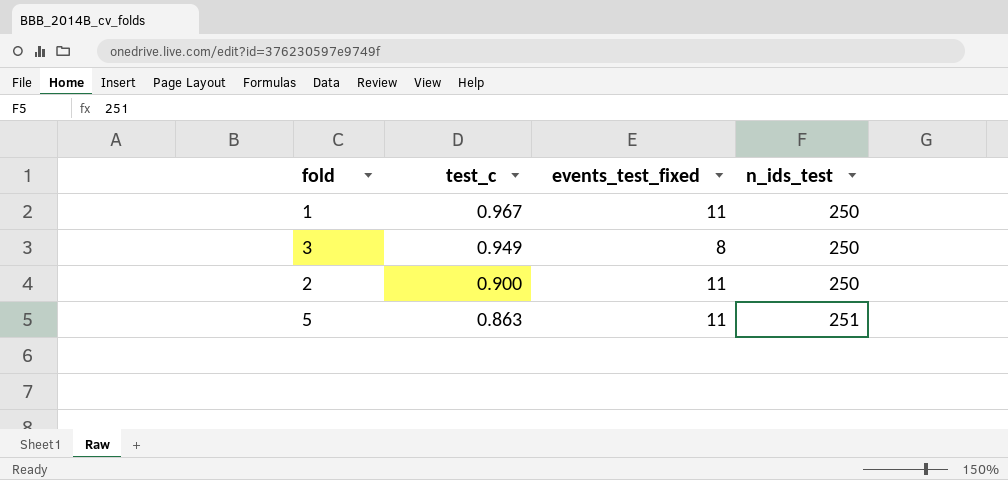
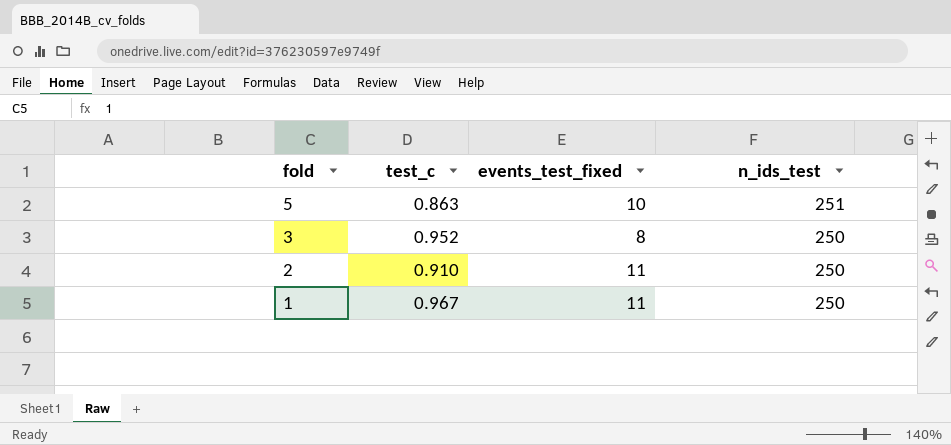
row order: test_c descending -> fold descending
5 | events_test_fixed: 11 -> 10
3 | test_c: 0.949 -> 0.952
2 | test_c: 0.900 -> 0.910

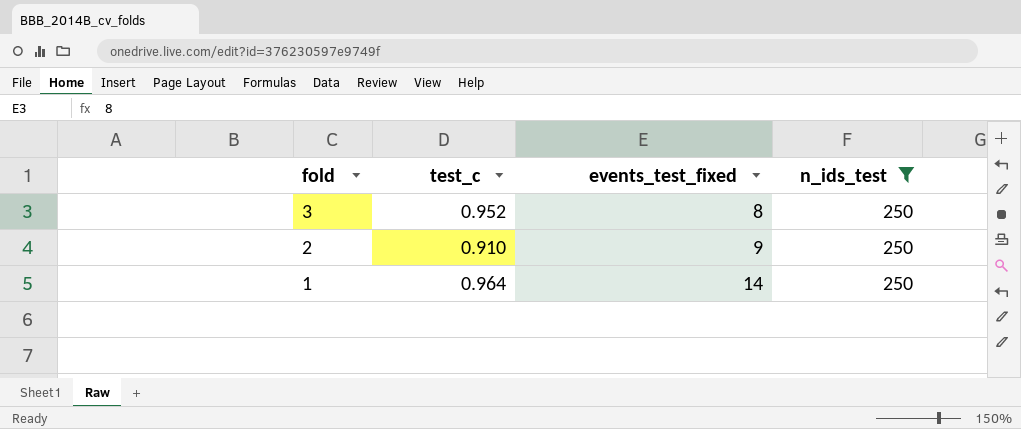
filter: none -> n_ids_test = 250
2 | events_test_fixed: 11 -> 9
1 | test_c: 0.967 -> 0.964
1 | events_test_fixed: 11 -> 14

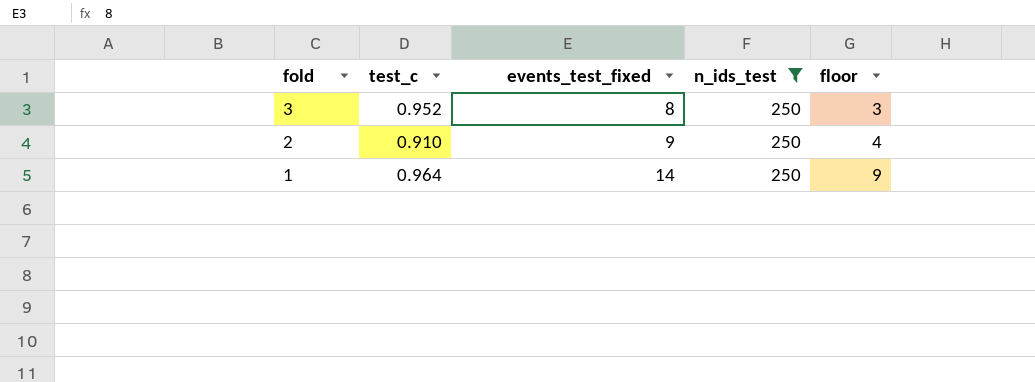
column floor | formula: none -> [events_test_fixed] - 5

